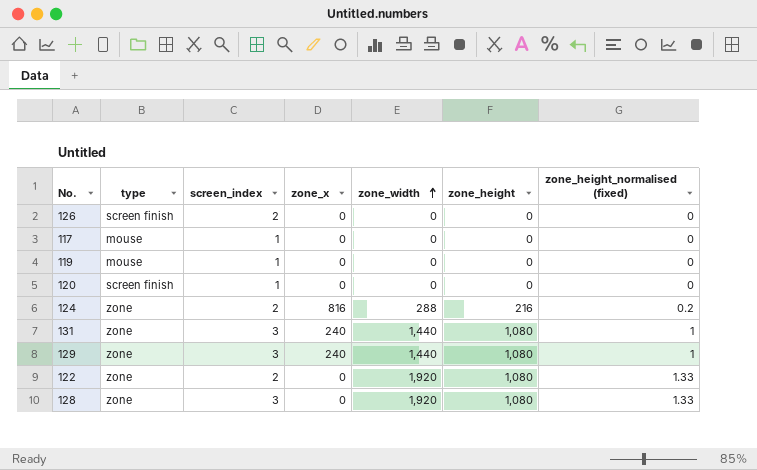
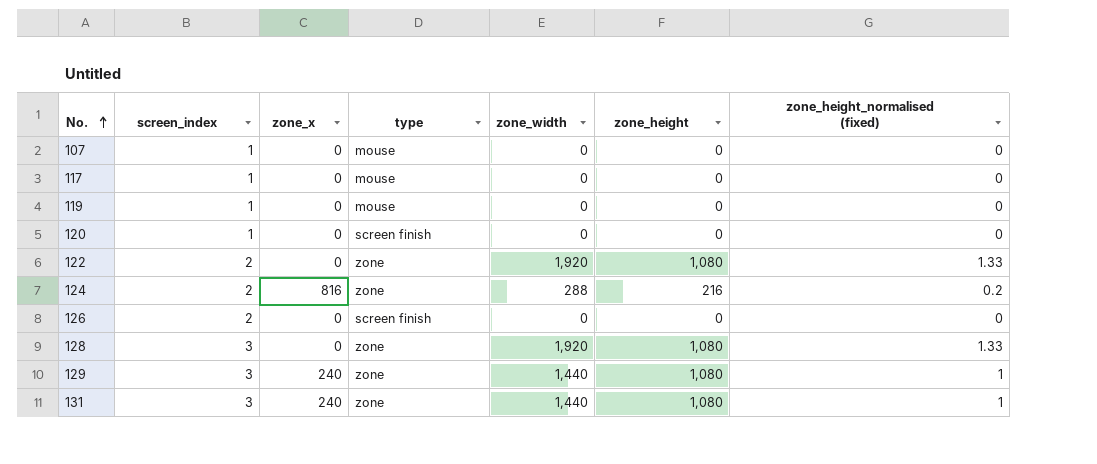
row order: zone_width ascending -> No. ascending
column type | position: 2 -> 4
row 107: none -> 1 | 0 | mouse | 0 | 0 | 0

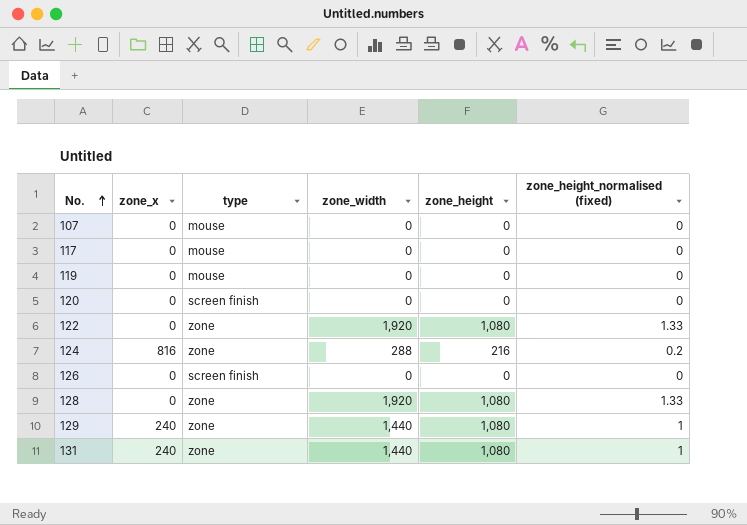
column screen_index | position: 2 -> none

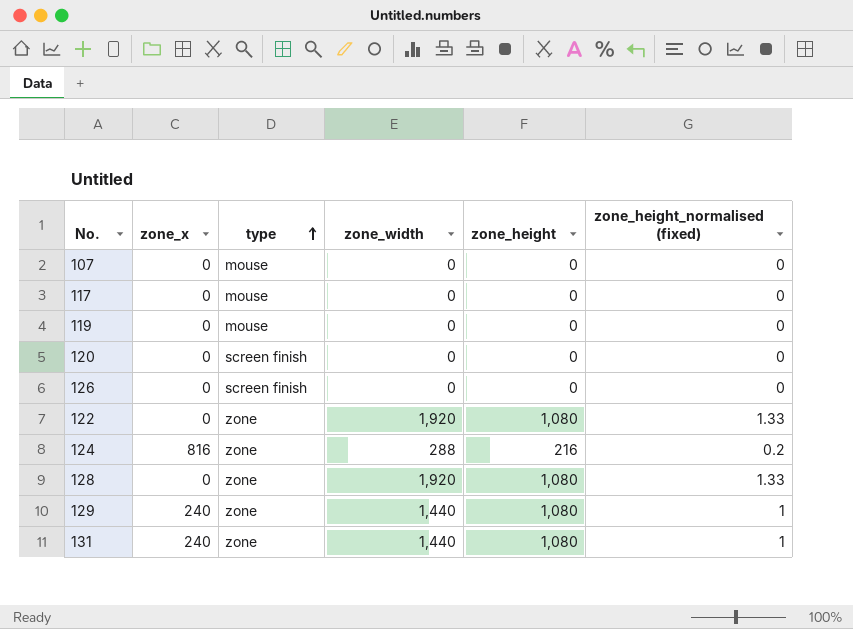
row order: No. ascending -> type ascending

